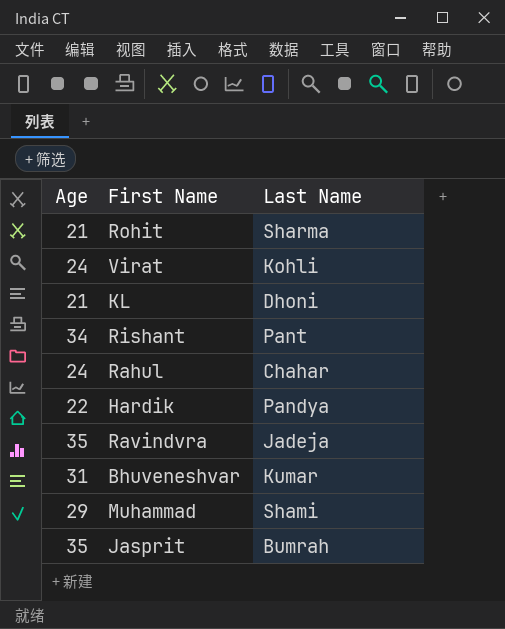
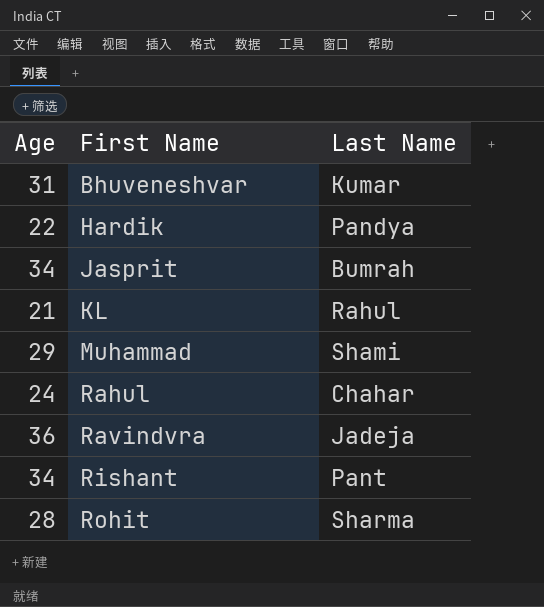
row order: none -> First Name ascending
row Virat: 24 | Kohli -> none
Jasprit | Age: 35 -> 34
KL | Last Name: Dhoni -> Rahul
Ravindvra | Age: 35 -> 36
Rohit | Age: 21 -> 28

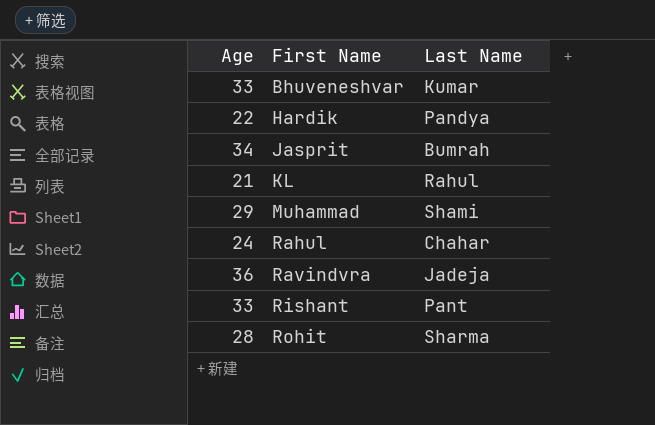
Bhuveneshvar | Age: 31 -> 33
Rishant | Age: 34 -> 33

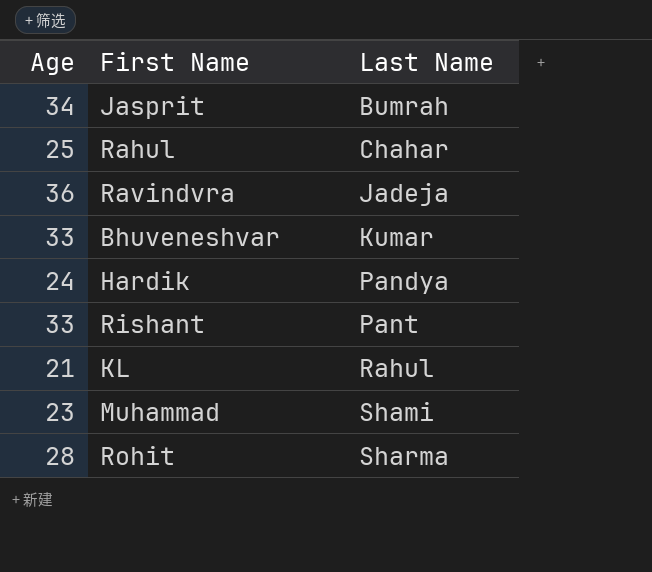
row order: First Name ascending -> Last Name ascending
Rahul | Age: 24 -> 25
Hardik | Age: 22 -> 24
Muhammad | Age: 29 -> 23

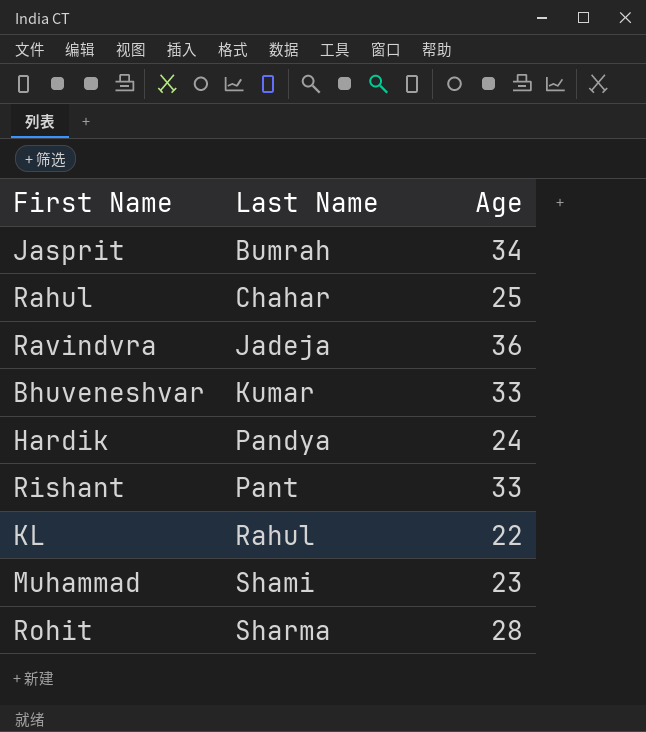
column Age | position: 1 -> 3
KL | Age: 21 -> 22

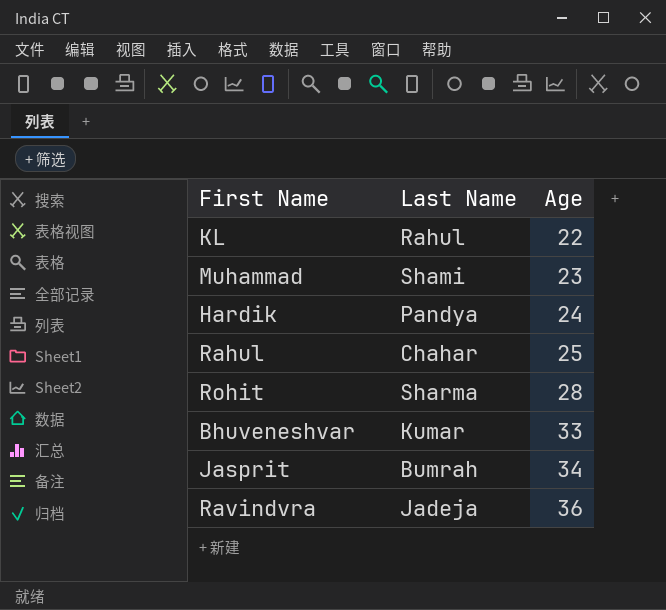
row order: Last Name ascending -> Age ascending
row Rishant: Pant | 33 -> none

